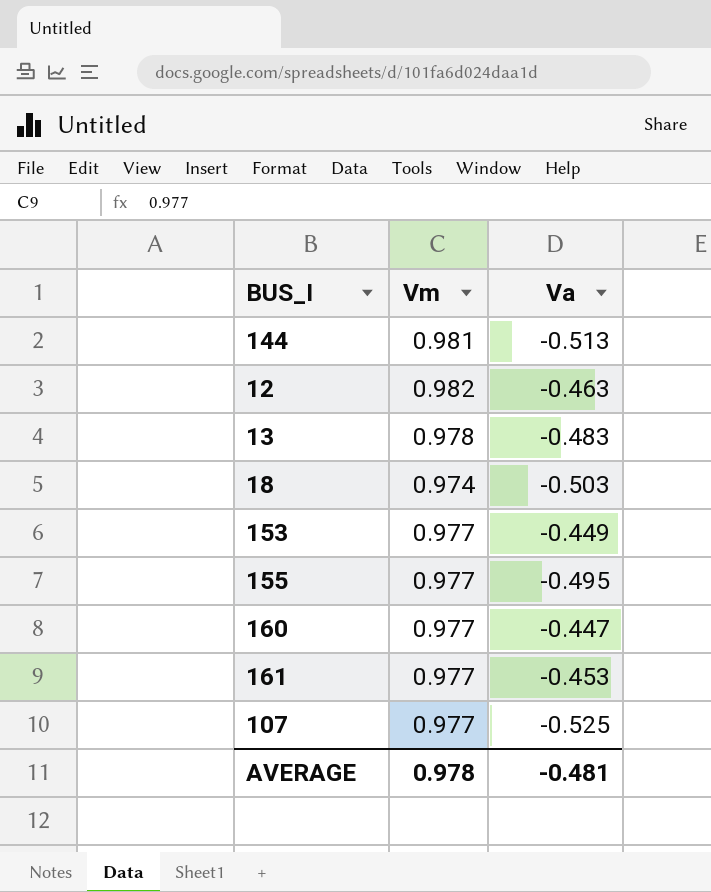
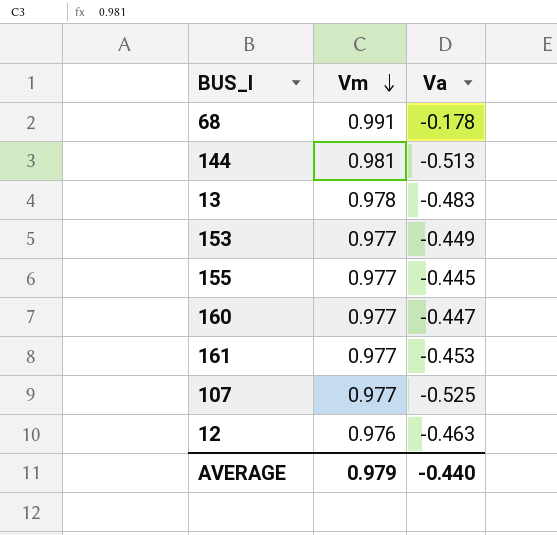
row order: none -> Vm descending
row 18: 0.974 | -0.503 -> none
row 68: none -> 0.991 | -0.178
155 | Va: -0.495 -> -0.445
12 | Vm: 0.982 -> 0.976
AVERAGE | Vm: 0.978 -> 0.979
AVERAGE | Va: -0.481 -> -0.440

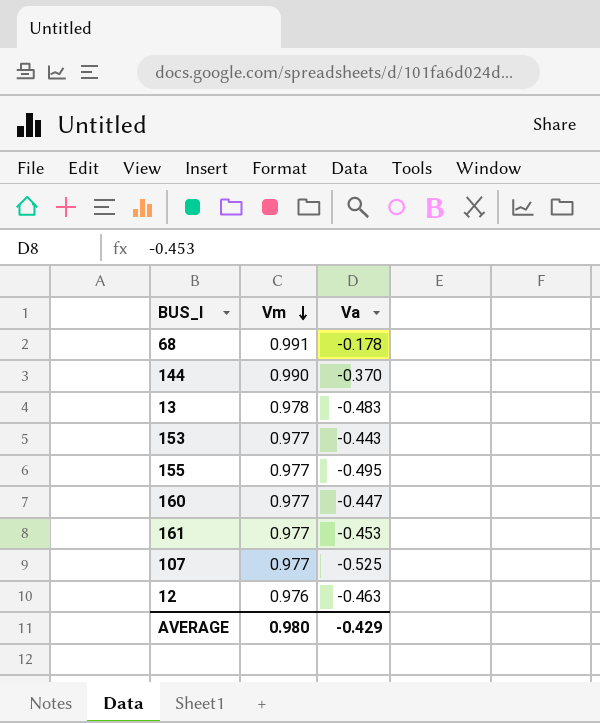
144 | Vm: 0.981 -> 0.990
144 | Va: -0.513 -> -0.370
153 | Va: -0.449 -> -0.443
155 | Va: -0.445 -> -0.495
AVERAGE | Vm: 0.979 -> 0.980
AVERAGE | Va: -0.440 -> -0.429

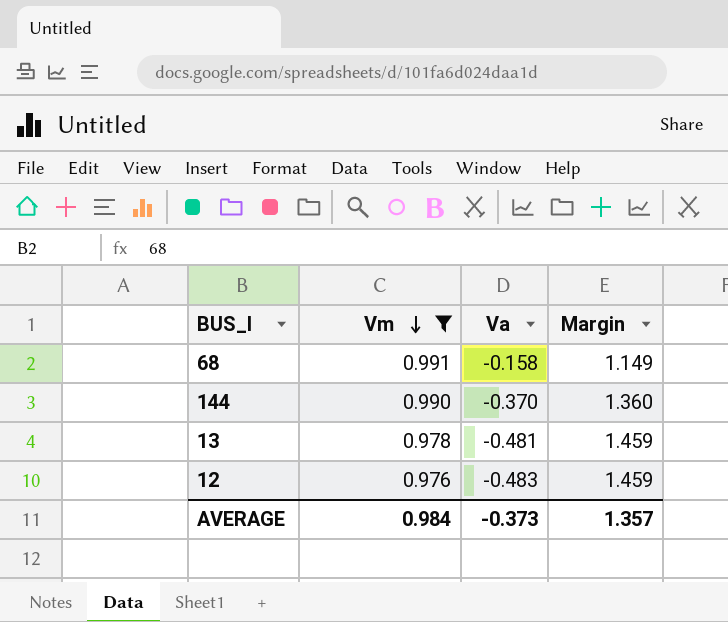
filter: none -> Vm != 0.977
column Margin | formula: none -> [Vm] - [Va]
68 | Va: -0.178 -> -0.158
13 | Va: -0.483 -> -0.481
12 | Va: -0.463 -> -0.483
AVERAGE | Vm: 0.980 -> 0.984
AVERAGE | Va: -0.429 -> -0.373

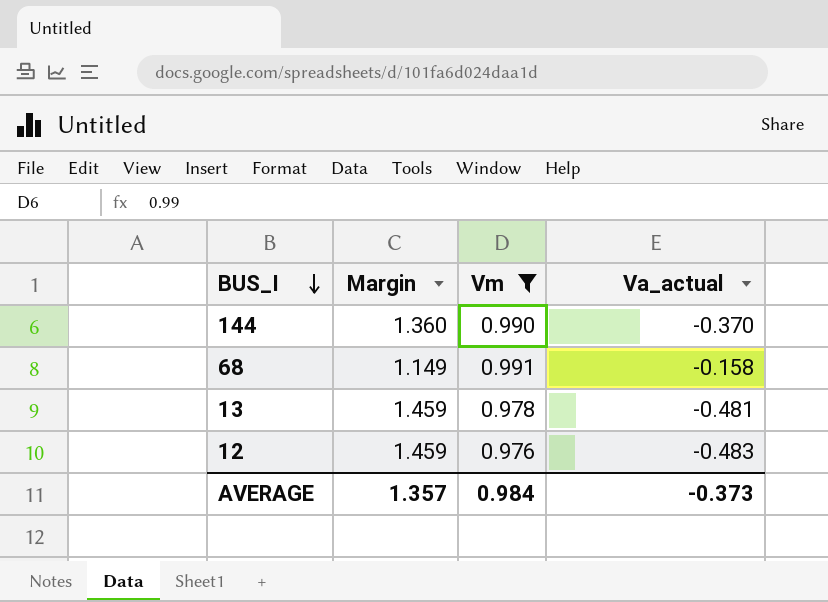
row order: Vm descending -> BUS_I descending
column Margin | position: 4 -> 2
column name: Va -> Va_actual

